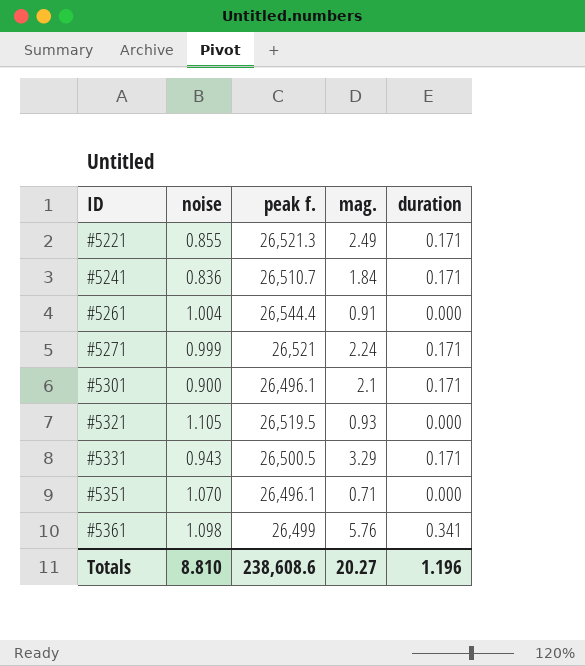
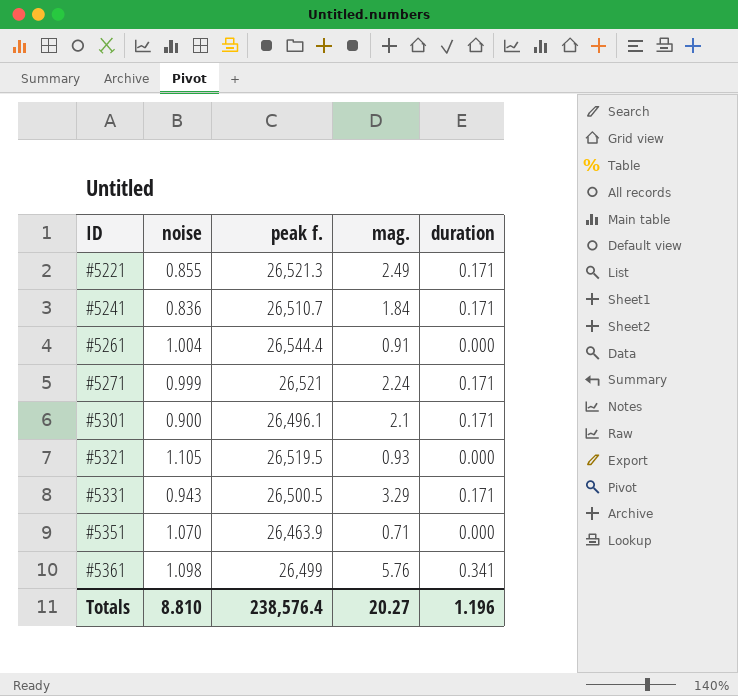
#5351 | peak f.: 26,496.1 -> 26,463.9
Totals | peak f.: 238,608.6 -> 238,576.4

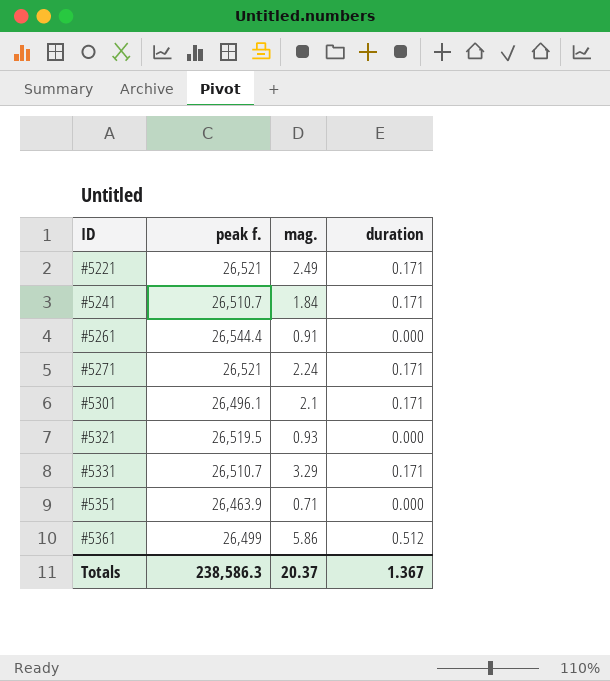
column noise | position: 2 -> none
#5221 | peak f.: 26,521.3 -> 26,521
#5331 | peak f.: 26,500.5 -> 26,510.7
#5361 | mag.: 5.76 -> 5.86
#5361 | duration: 0.341 -> 0.512
Totals | peak f.: 238,576.4 -> 238,586.3
Totals | mag.: 20.27 -> 20.37
Totals | duration: 1.196 -> 1.367

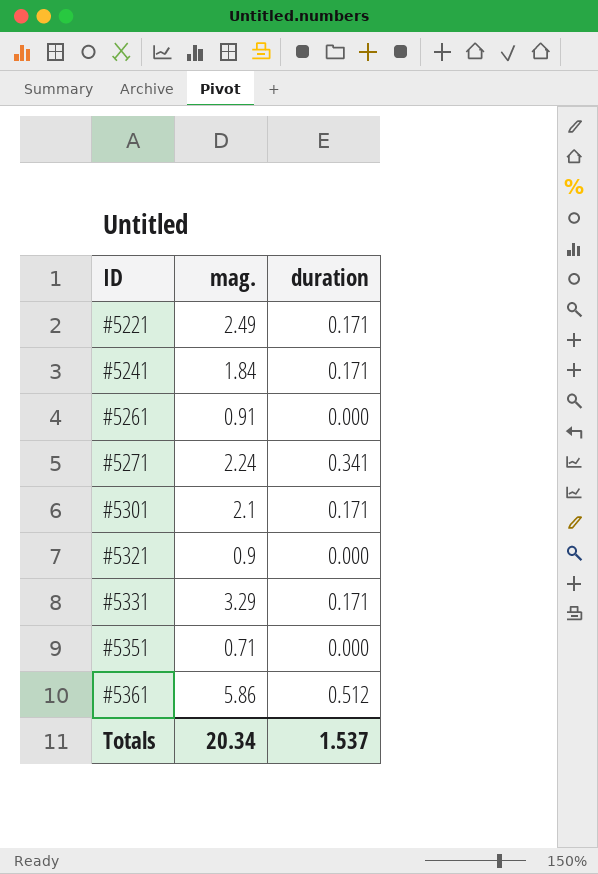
column peak f. | position: 2 -> none
#5271 | duration: 0.171 -> 0.341
#5321 | mag.: 0.93 -> 0.9
Totals | mag.: 20.37 -> 20.34
Totals | duration: 1.367 -> 1.537

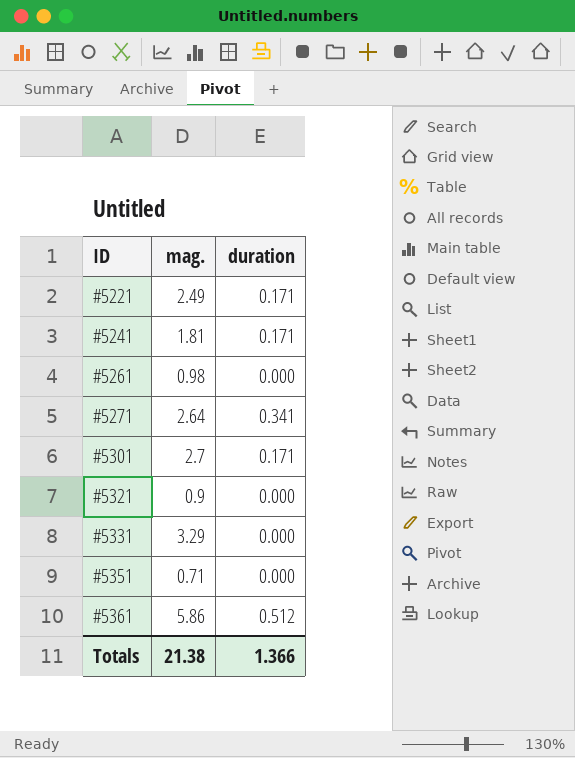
#5241 | mag.: 1.84 -> 1.81
#5261 | mag.: 0.91 -> 0.98
#5271 | mag.: 2.24 -> 2.64
#5301 | mag.: 2.1 -> 2.7
#5331 | duration: 0.171 -> 0.000
Totals | mag.: 20.34 -> 21.38
Totals | duration: 1.537 -> 1.366

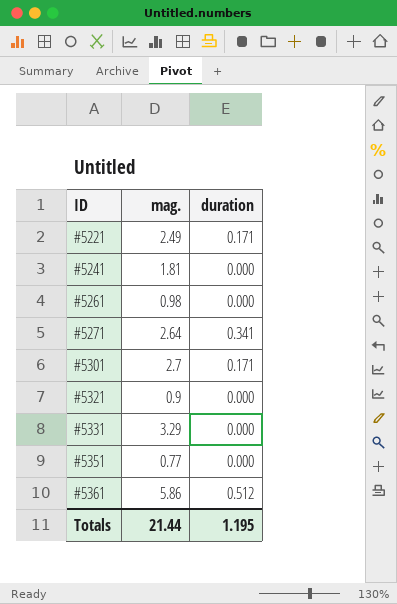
#5241 | duration: 0.171 -> 0.000
#5351 | mag.: 0.71 -> 0.77
Totals | mag.: 21.38 -> 21.44
Totals | duration: 1.366 -> 1.195

